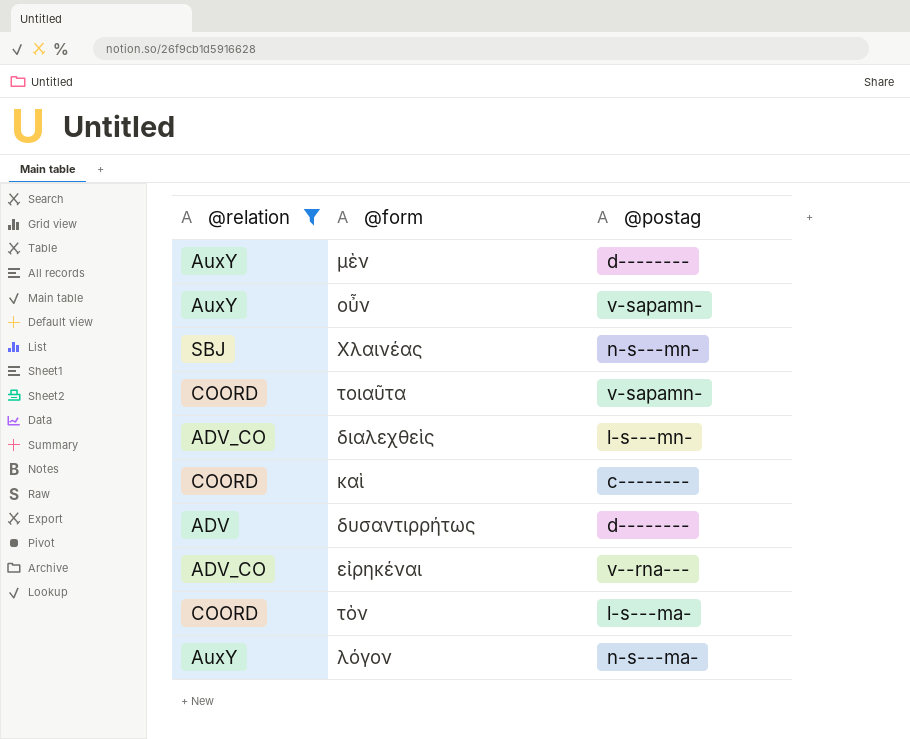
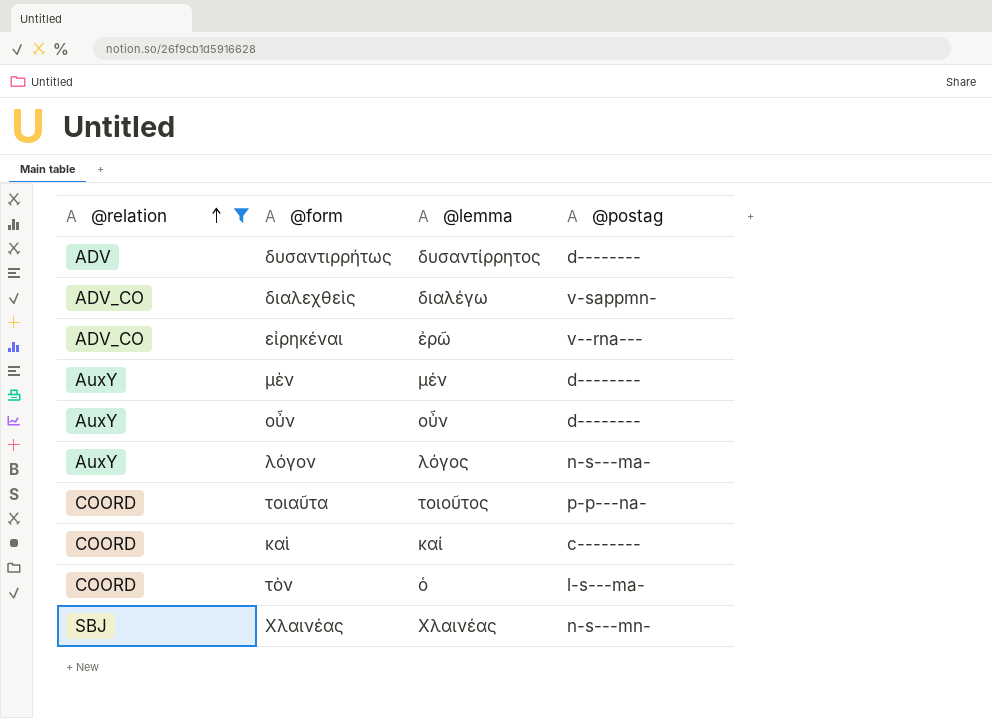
row order: none -> @relation ascending
column @lemma | position: none -> 3
διαλεχθεὶς | @postag: l-s---mn- -> v-sappmn-
οὖν | @postag: v-sapamn- -> d--------
τοιαῦτα | @postag: v-sapamn- -> p-p---na-

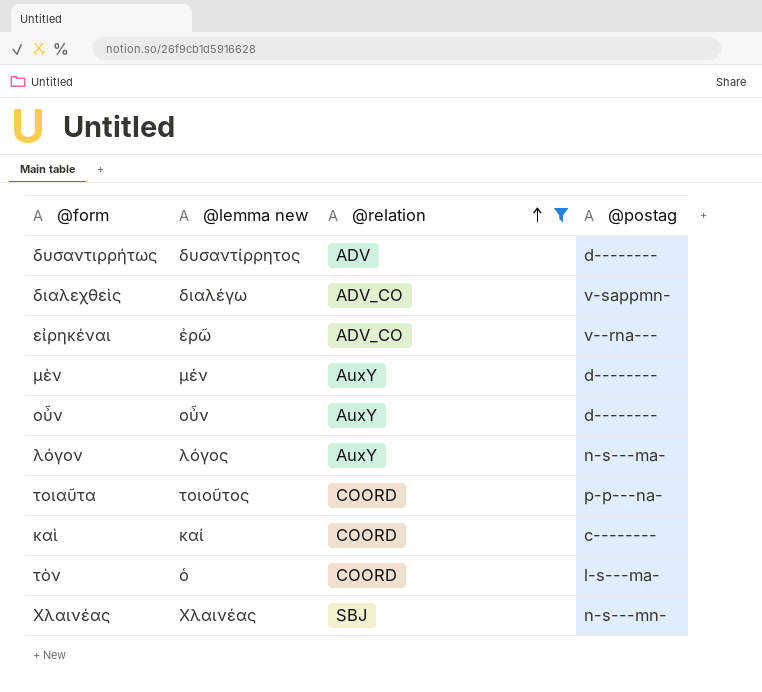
column name: @lemma -> @lemma new
column @relation | position: 1 -> 3

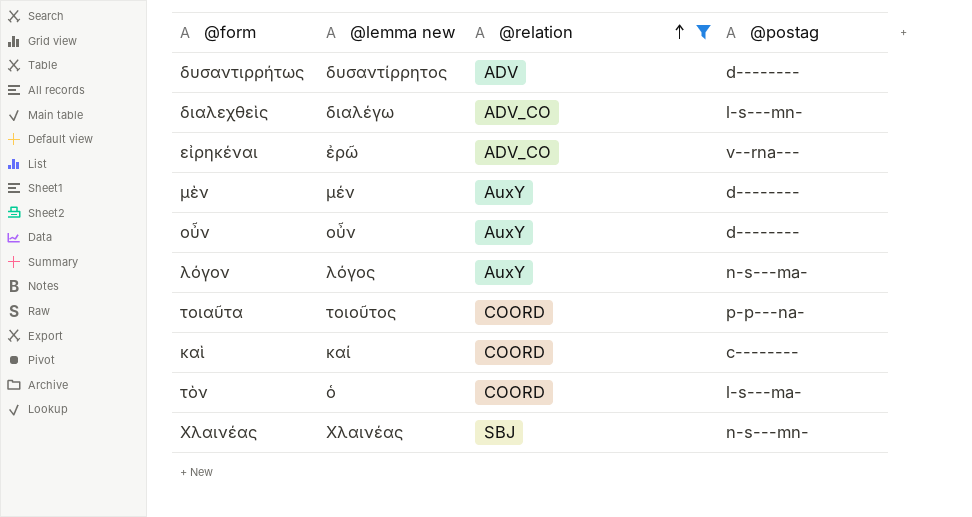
διαλεχθεὶς | @postag: v-sappmn- -> l-s---mn-

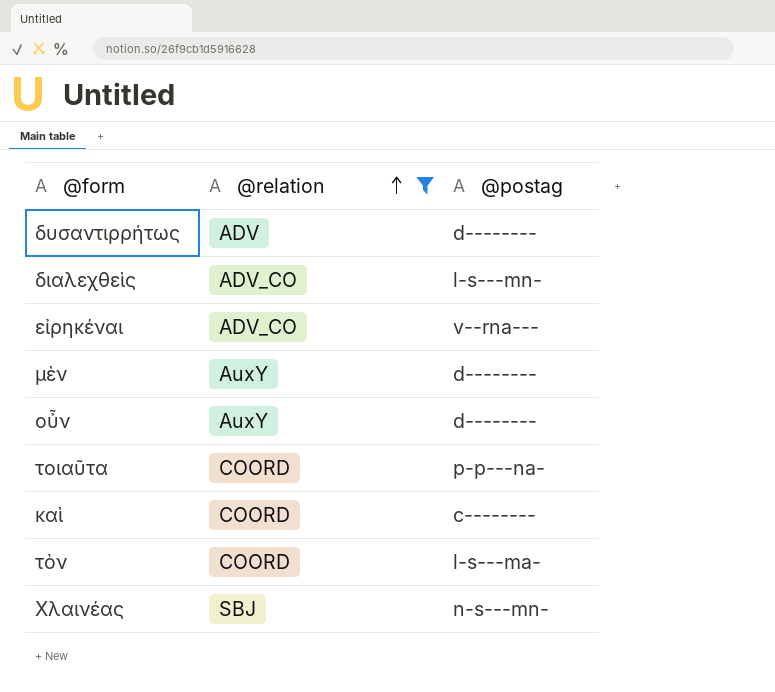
column @lemma new | position: 2 -> none
row λόγον: λόγος | AuxY | n-s---ma- -> none

